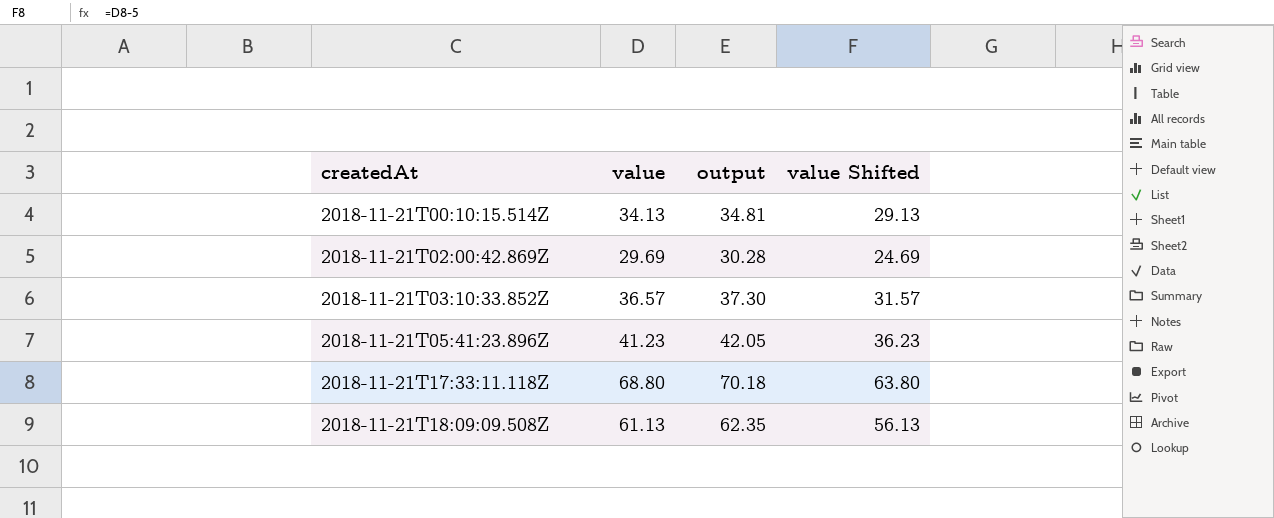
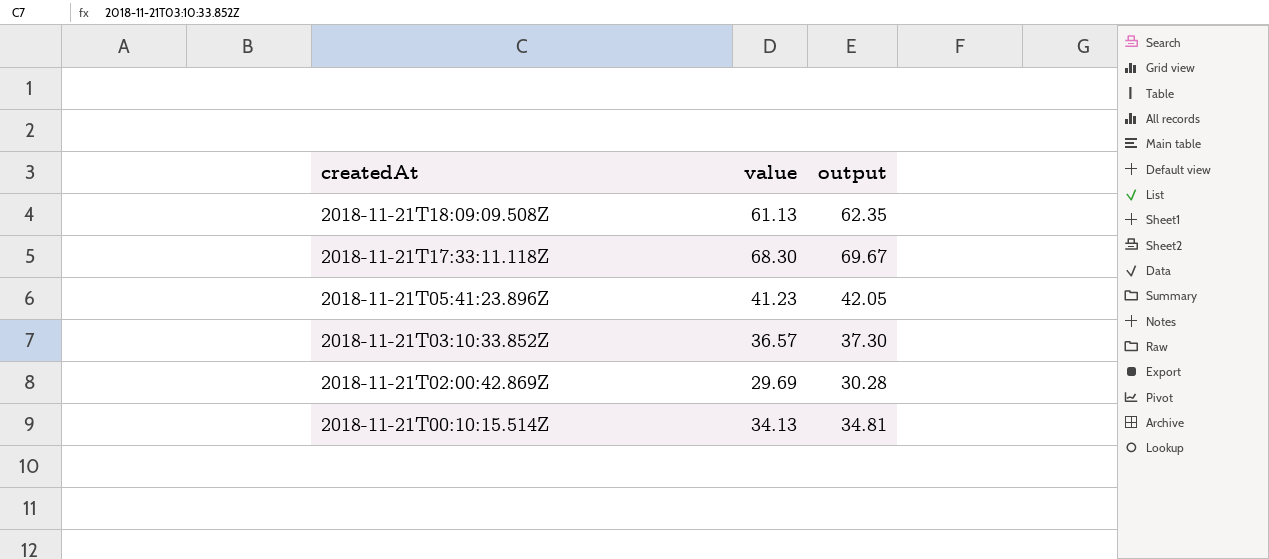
row order: createdAt ascending -> createdAt descending
column value Shifted | formula: [value] - 5 -> none
2018-11-21T17:33:11.118Z | value: 68.80 -> 68.30
2018-11-21T17:33:11.118Z | output: 70.18 -> 69.67

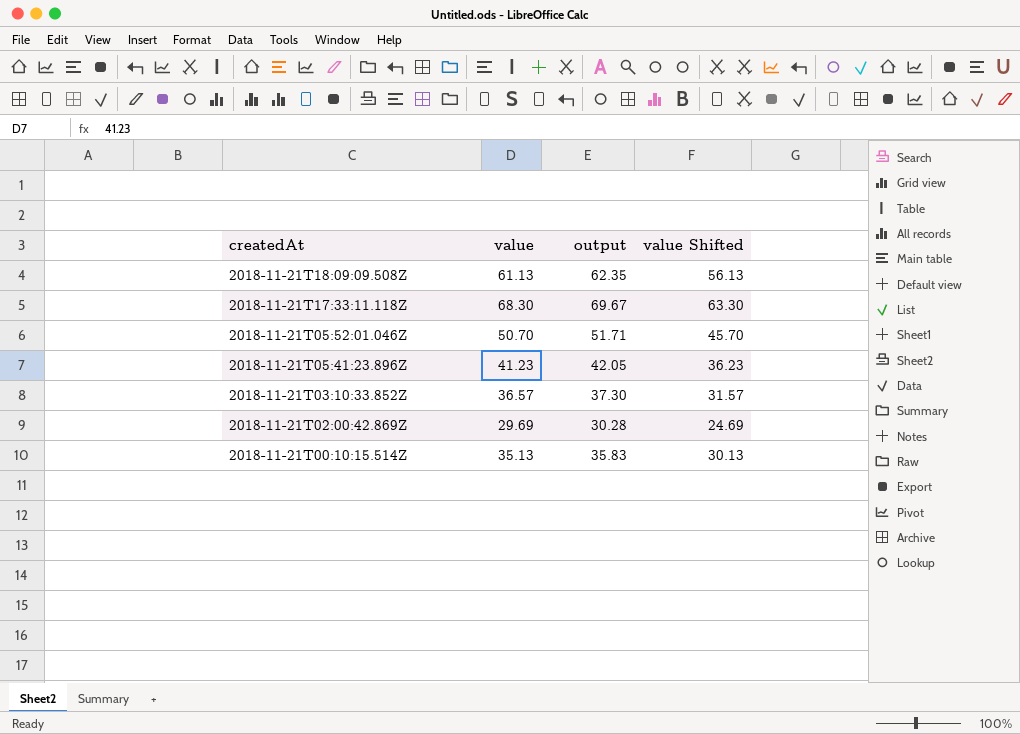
column value Shifted | formula: none -> [value] - 5
row 2018-11-21T05:52:01.046Z: none -> 50.70 | 51.71 | 45.70
2018-11-21T00:10:15.514Z | value: 34.13 -> 35.13
2018-11-21T00:10:15.514Z | output: 34.81 -> 35.83

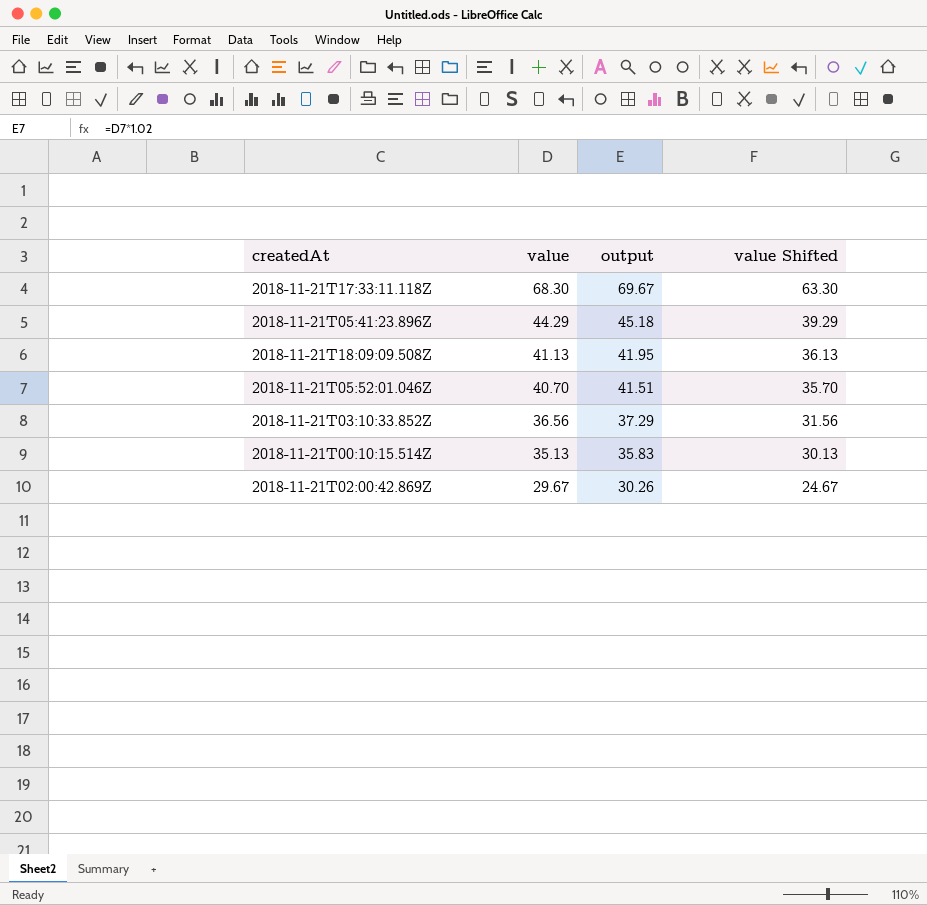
row order: createdAt descending -> value descending
2018-11-21T05:41:23.896Z | value: 41.23 -> 44.29
2018-11-21T05:41:23.896Z | output: 42.05 -> 45.18
2018-11-21T05:41:23.896Z | value Shifted: 36.23 -> 39.29
2018-11-21T18:09:09.508Z | value: 61.13 -> 41.13
2018-11-21T18:09:09.508Z | output: 62.35 -> 41.95
2018-11-21T18:09:09.508Z | value Shifted: 56.13 -> 36.13
2018-11-21T05:52:01.046Z | value: 50.70 -> 40.70
2018-11-21T05:52:01.046Z | output: 51.71 -> 41.51
2018-11-21T05:52:01.046Z | value Shifted: 45.70 -> 35.70
2018-11-21T03:10:33.852Z | value: 36.57 -> 36.56
2018-11-21T03:10:33.852Z | output: 37.30 -> 37.29
2018-11-21T03:10:33.852Z | value Shifted: 31.57 -> 31.56
2018-11-21T02:00:42.869Z | value: 29.69 -> 29.67
2018-11-21T02:00:42.869Z | output: 30.28 -> 30.26
2018-11-21T02:00:42.869Z | value Shifted: 24.69 -> 24.67

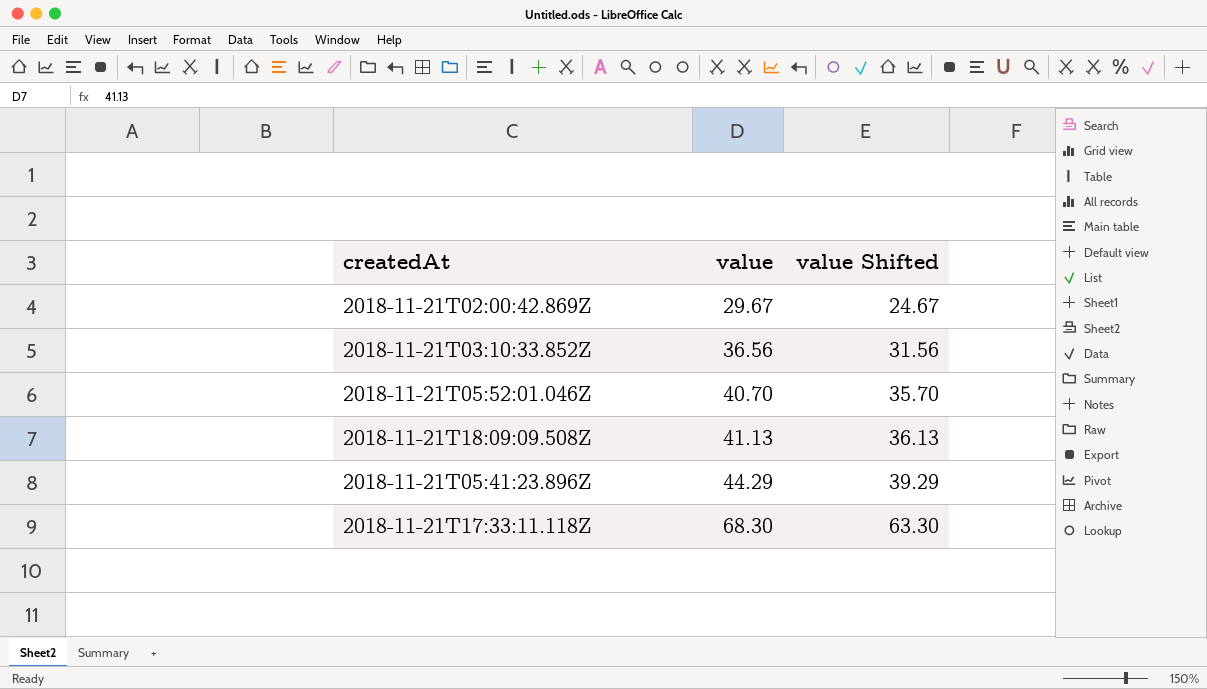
row order: value descending -> value ascending
column output | formula: [value] * 1.02 -> none
row 2018-11-21T00:10:15.514Z: 35.13 | 35.83 | 30.13 -> none

